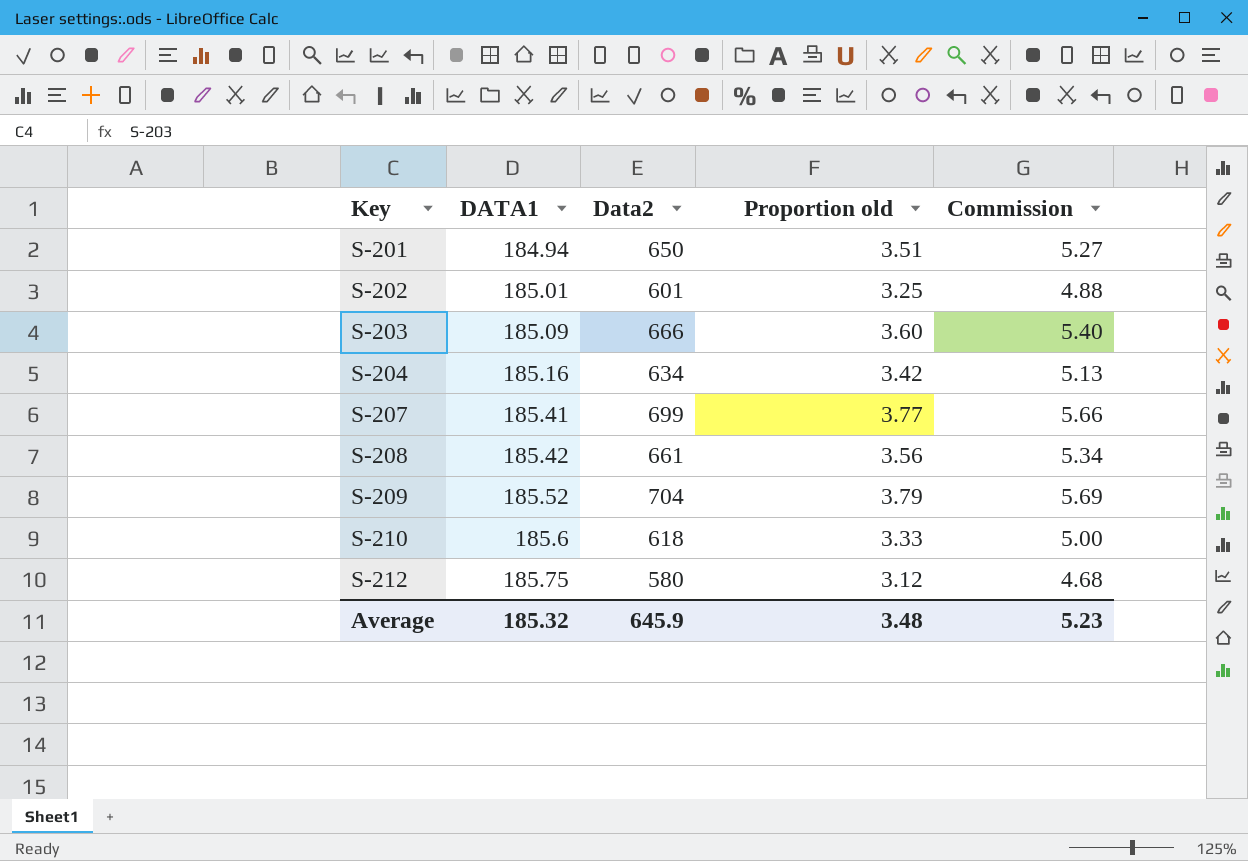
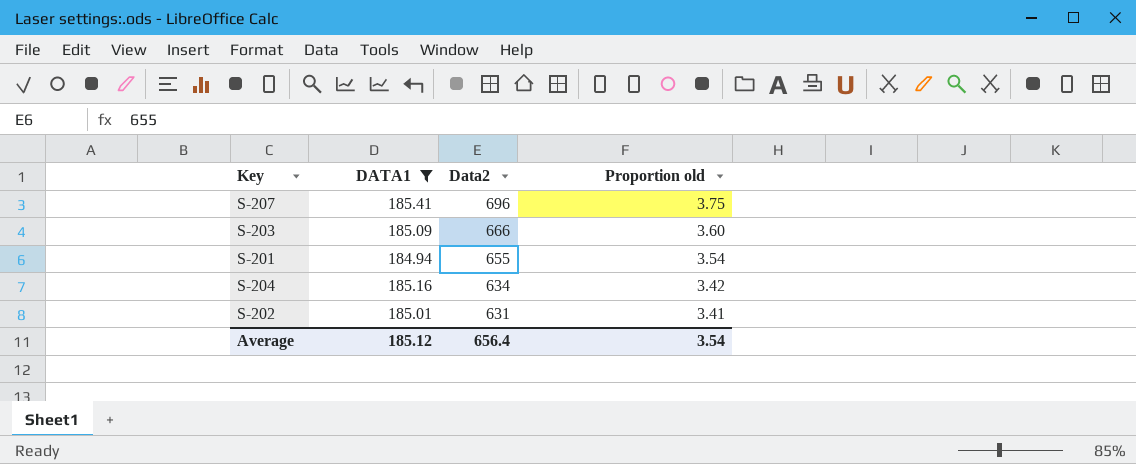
filter: none -> DATA1 <= 185.41
row order: Key ascending -> Data2 descending
column Commission | formula: [Proportion old] * 1.5 -> none
S-207 | Data2: 699 -> 696
S-207 | Proportion old: 3.77 -> 3.75
S-201 | Data2: 650 -> 655
S-201 | Proportion old: 3.51 -> 3.54
S-202 | Data2: 601 -> 631
S-202 | Proportion old: 3.25 -> 3.41
Average | DATA1: 185.32 -> 185.12
Average | Data2: 645.9 -> 656.4
Average | Proportion old: 3.48 -> 3.54

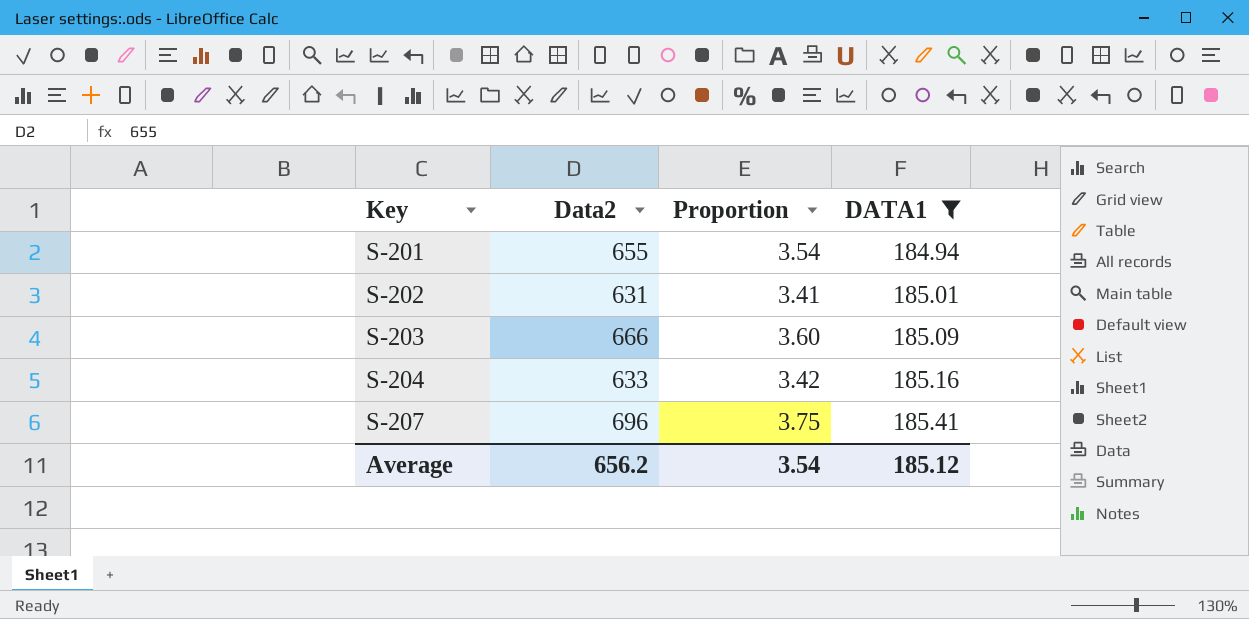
row order: Data2 descending -> Key ascending
column name: Proportion old -> Proportion
column DATA1 | position: 2 -> 4
S-204 | Data2: 634 -> 633
Average | Data2: 656.4 -> 656.2

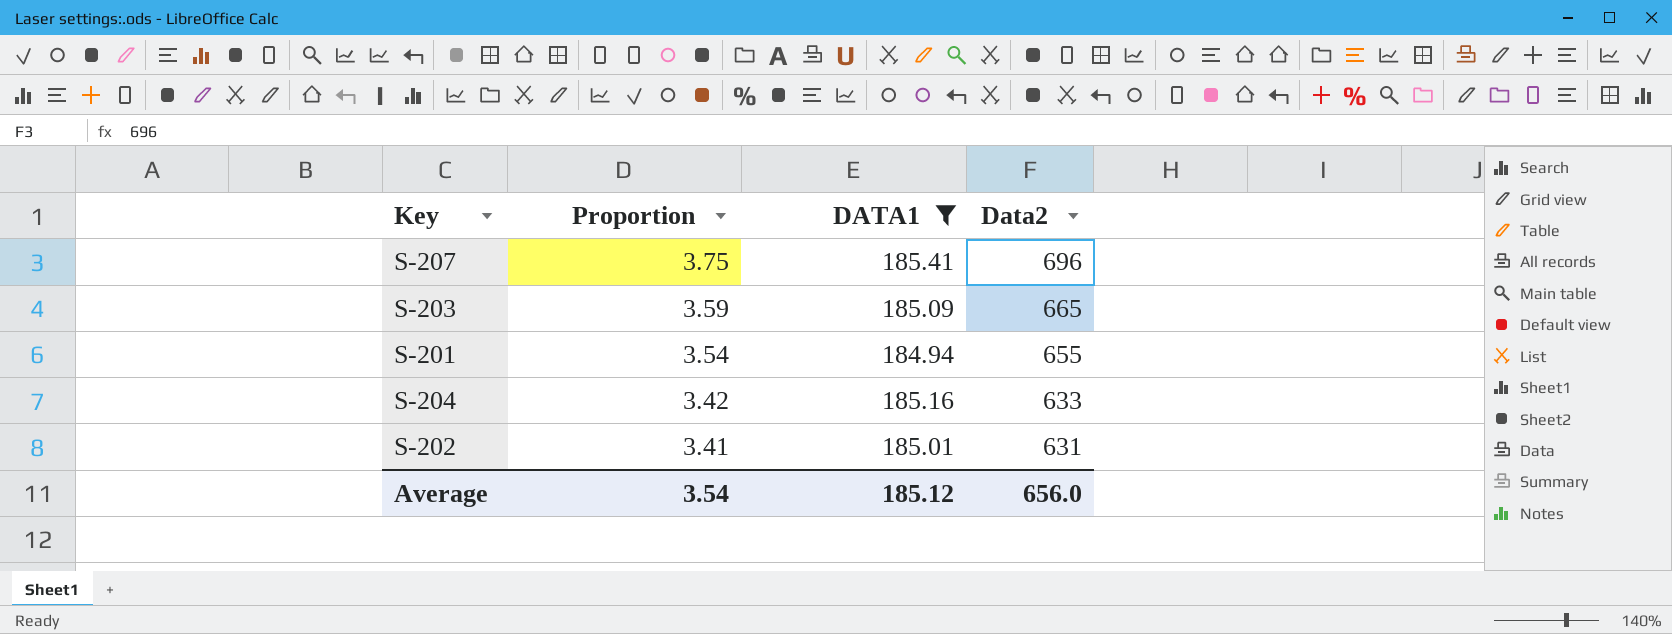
row order: Key ascending -> Proportion descending
column Data2 | position: 2 -> 4
S-203 | Proportion: 3.60 -> 3.59
S-203 | Data2: 666 -> 665
Average | Data2: 656.2 -> 656.0

